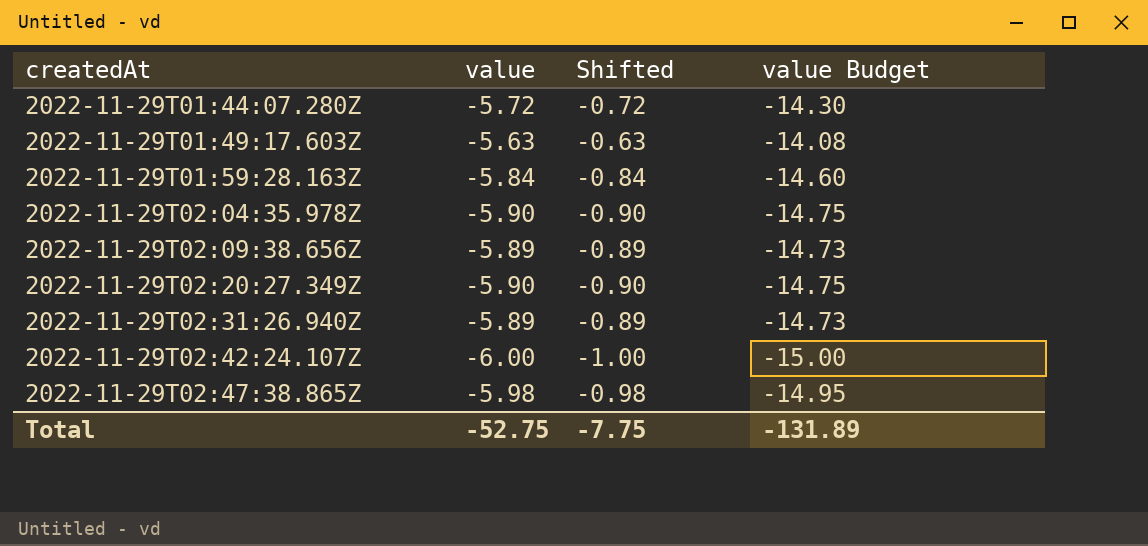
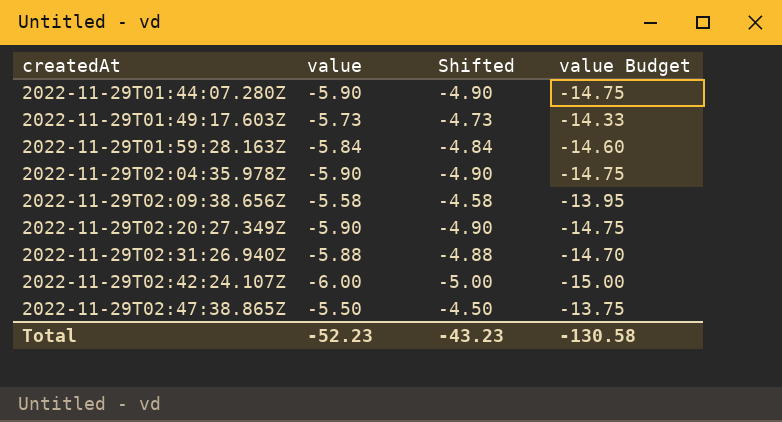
column Shifted | formula: [value] + 5 -> [value] + 1
2022-11-29T01:44:07.280Z | value: -5.72 -> -5.90
2022-11-29T01:44:07.280Z | value Budget: -14.30 -> -14.75
2022-11-29T01:49:17.603Z | value: -5.63 -> -5.73
2022-11-29T01:49:17.603Z | value Budget: -14.08 -> -14.33
2022-11-29T02:09:38.656Z | value: -5.89 -> -5.58
2022-11-29T02:09:38.656Z | value Budget: -14.73 -> -13.95
2022-11-29T02:31:26.940Z | value: -5.89 -> -5.88
2022-11-29T02:31:26.940Z | value Budget: -14.73 -> -14.70
2022-11-29T02:47:38.865Z | value: -5.98 -> -5.50
2022-11-29T02:47:38.865Z | value Budget: -14.95 -> -13.75
Total | value: -52.75 -> -52.23
Total | Shifted: -7.75 -> -43.23
Total | value Budget: -131.89 -> -130.58

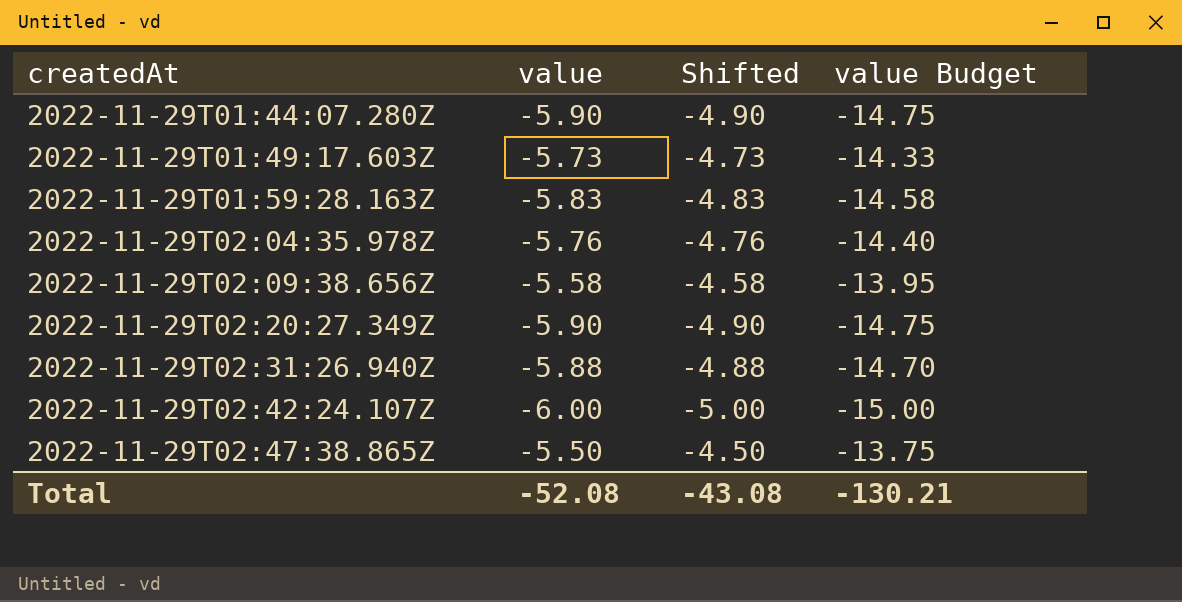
2022-11-29T01:59:28.163Z | value: -5.84 -> -5.83
2022-11-29T01:59:28.163Z | Shifted: -4.84 -> -4.83
2022-11-29T01:59:28.163Z | value Budget: -14.60 -> -14.58
2022-11-29T02:04:35.978Z | value: -5.90 -> -5.76
2022-11-29T02:04:35.978Z | Shifted: -4.90 -> -4.76
2022-11-29T02:04:35.978Z | value Budget: -14.75 -> -14.40
Total | value: -52.23 -> -52.08
Total | Shifted: -43.23 -> -43.08
Total | value Budget: -130.58 -> -130.21

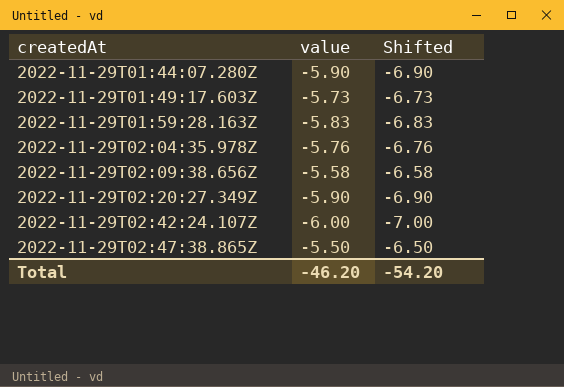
column value Budget | formula: [value] * 2.5 -> none
column Shifted | formula: [value] + 1 -> [value] - 1
row 2022-11-29T02:31:26.940Z: -5.88 | -4.88 | -14.70 -> none
Total | value: -52.08 -> -46.20
Total | Shifted: -43.08 -> -54.20

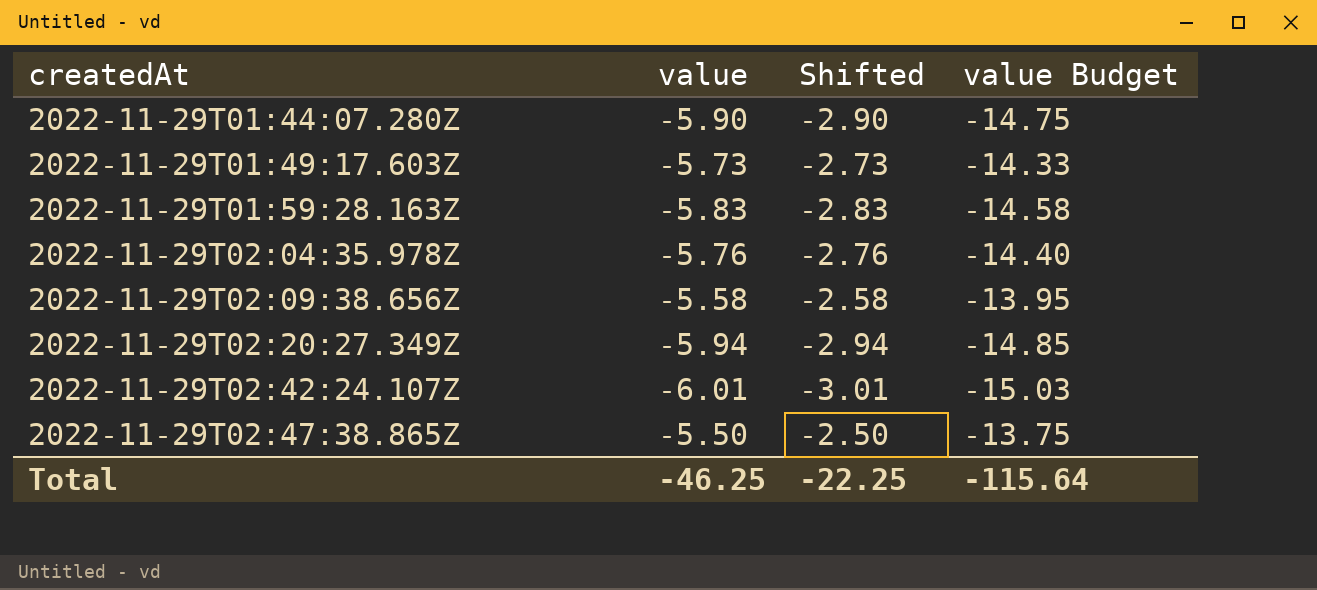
column Shifted | formula: [value] - 1 -> [value] + 3
column value Budget | formula: none -> [value] * 2.5
2022-11-29T02:20:27.349Z | value: -5.90 -> -5.94
2022-11-29T02:42:24.107Z | value: -6.00 -> -6.01
Total | value: -46.20 -> -46.25
Total | Shifted: -54.20 -> -22.25

